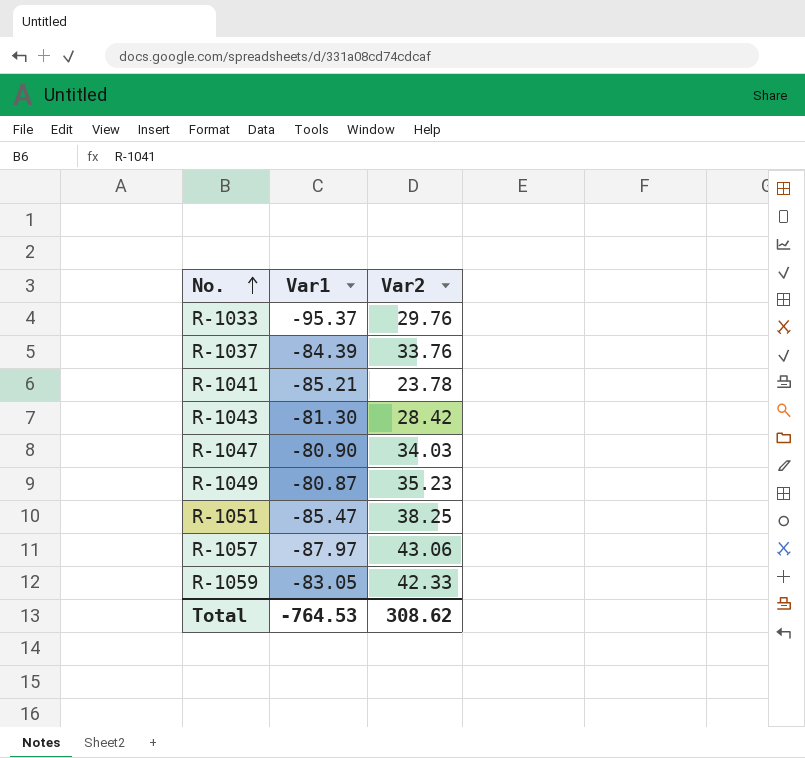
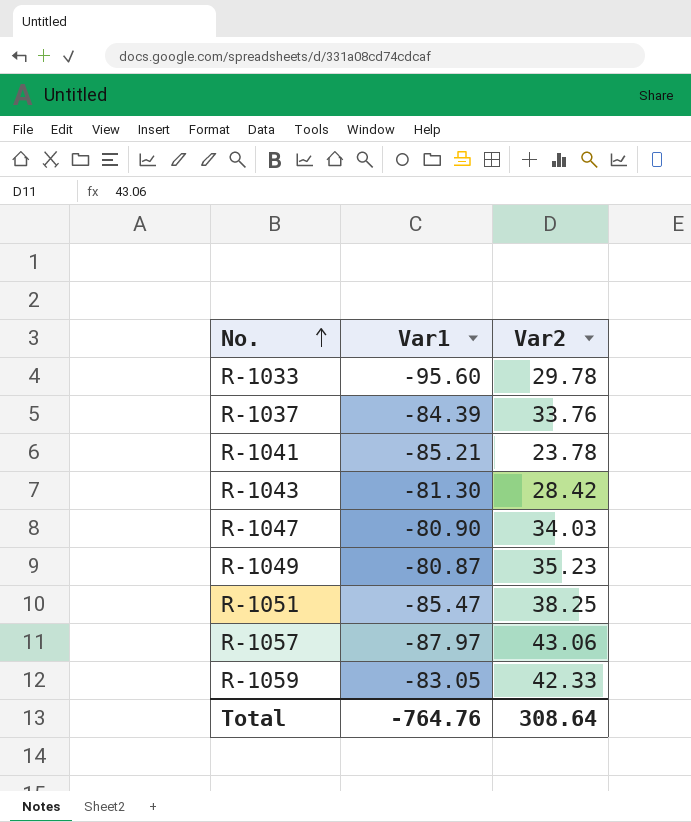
R-1033 | Var1: -95.37 -> -95.60
R-1033 | Var2: 29.76 -> 29.78
Total | Var1: -764.53 -> -764.76
Total | Var2: 308.62 -> 308.64

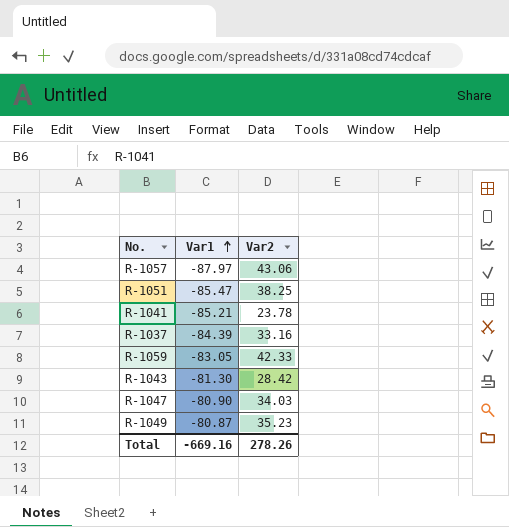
row order: No. ascending -> Var1 ascending
row R-1033: -95.60 | 29.78 -> none
R-1037 | Var2: 33.76 -> 33.16
Total | Var1: -764.76 -> -669.16
Total | Var2: 308.64 -> 278.26

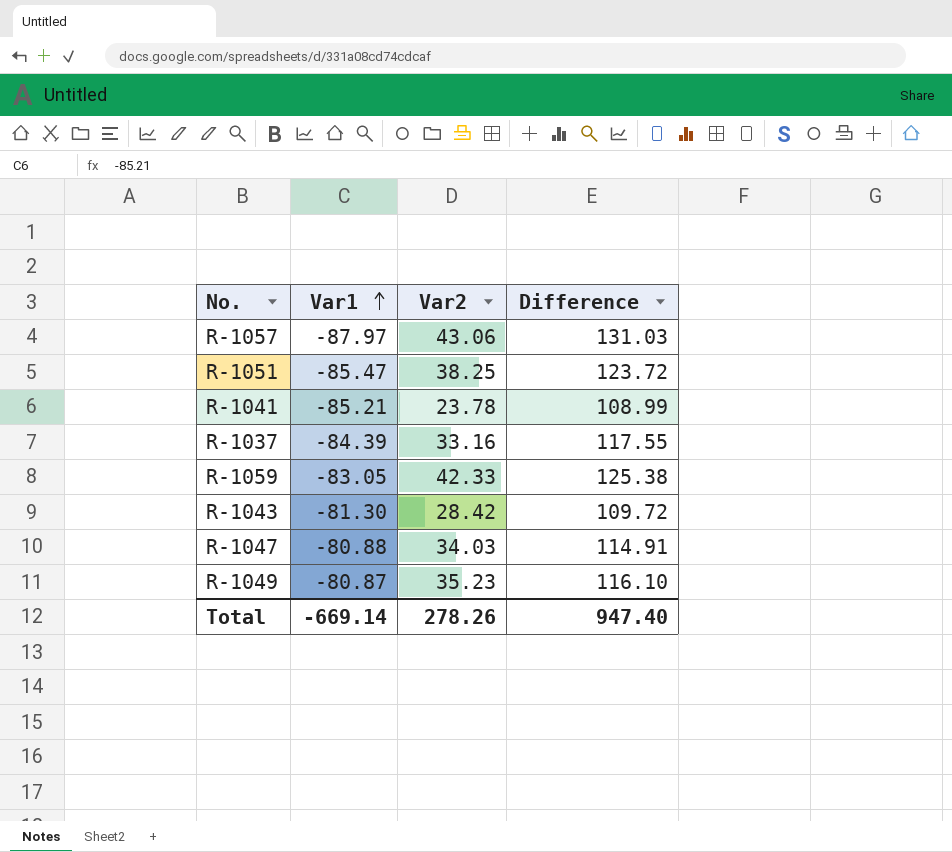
column Difference | formula: none -> [Var2] - [Var1]
R-1047 | Var1: -80.90 -> -80.88
Total | Var1: -669.16 -> -669.14

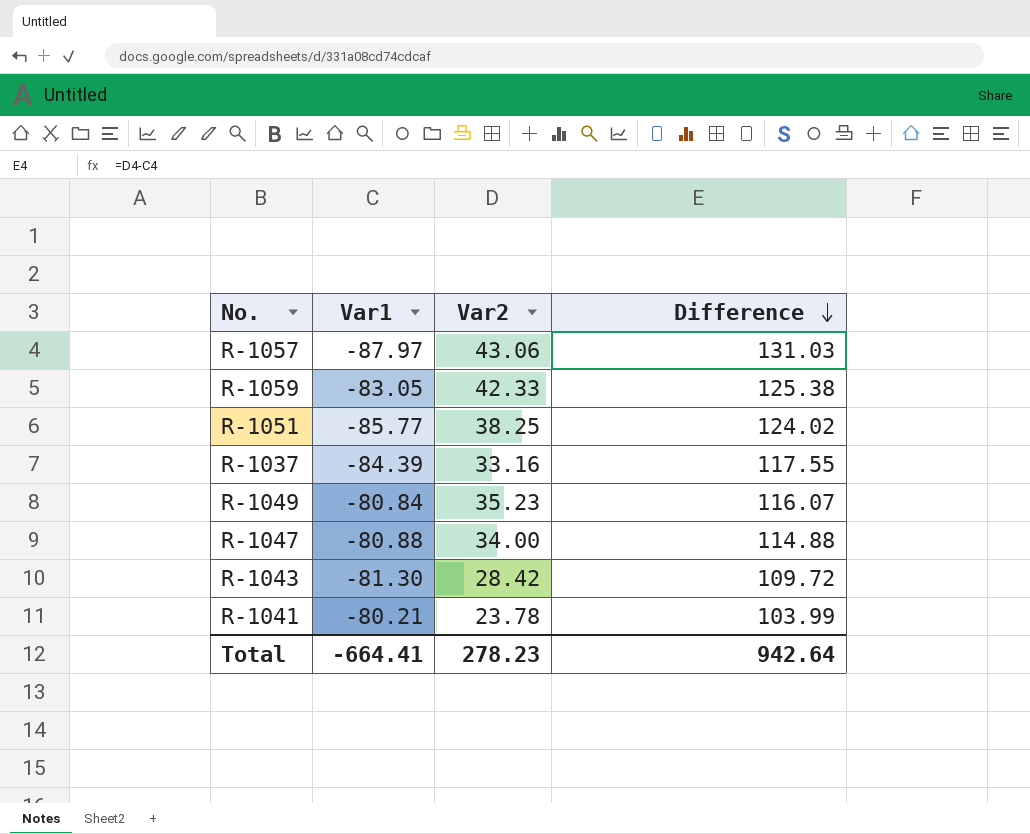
row order: Var1 ascending -> Difference descending
R-1051 | Var1: -85.47 -> -85.77
R-1051 | Difference: 123.72 -> 124.02
R-1049 | Var1: -80.87 -> -80.84
R-1049 | Difference: 116.10 -> 116.07
R-1047 | Var2: 34.03 -> 34.00
R-1047 | Difference: 114.91 -> 114.88
R-1041 | Var1: -85.21 -> -80.21
R-1041 | Difference: 108.99 -> 103.99
Total | Var1: -669.14 -> -664.41
Total | Var2: 278.26 -> 278.23
Total | Difference: 947.40 -> 942.64

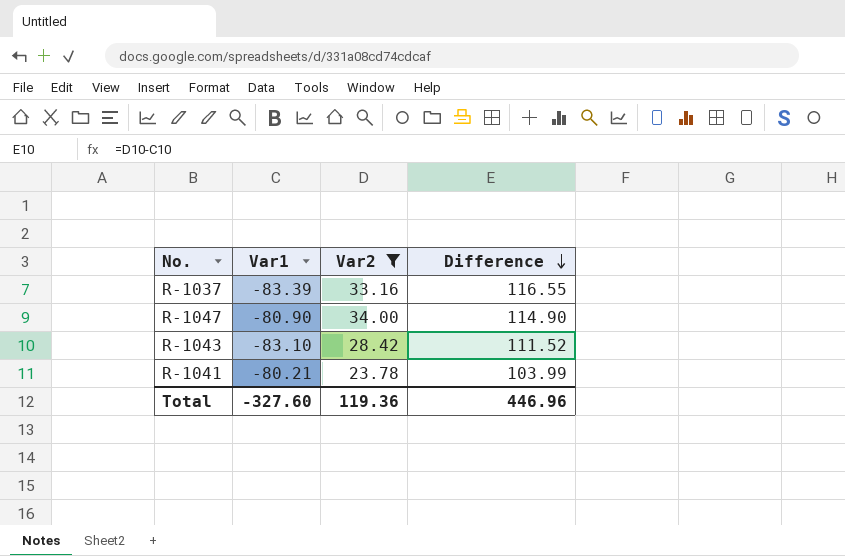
filter: none -> Var2 <= 34.00
R-1037 | Var1: -84.39 -> -83.39
R-1037 | Difference: 117.55 -> 116.55
R-1047 | Var1: -80.88 -> -80.90
R-1047 | Difference: 114.88 -> 114.90
R-1043 | Var1: -81.30 -> -83.10
R-1043 | Difference: 109.72 -> 111.52
Total | Var1: -664.41 -> -327.60
Total | Var2: 278.23 -> 119.36
Total | Difference: 942.64 -> 446.96

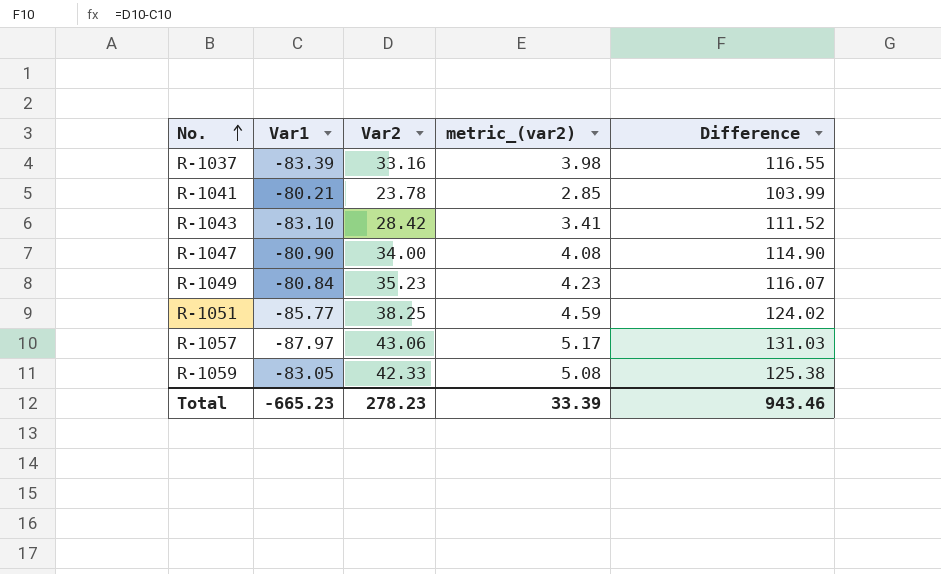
filter: Var2 <= 34.00 -> none
row order: Difference descending -> No. ascending
column metric_(var2) | formula: none -> [Var2] * 0.12
Total | Var1: -327.60 -> -665.23
Total | Var2: 119.36 -> 278.23
Total | Difference: 446.96 -> 943.46

